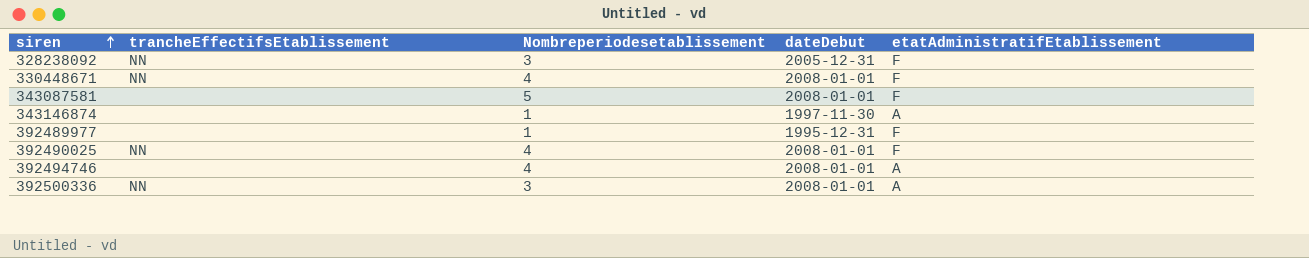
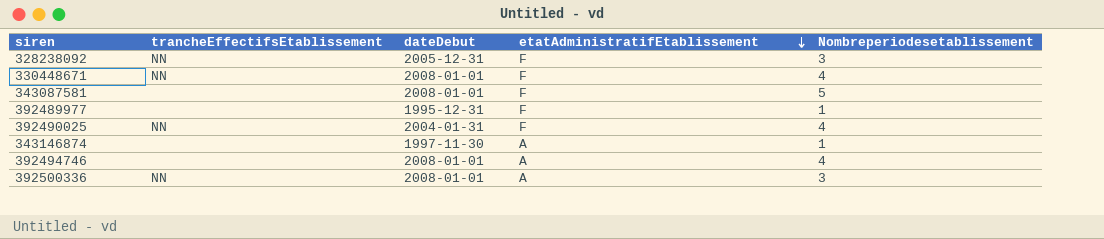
row order: siren ascending -> etatAdministratifEtablissement descending
column Nombreperiodesetablissement | position: 3 -> 5
392490025 | dateDebut: 2008-01-01 -> 2004-01-31

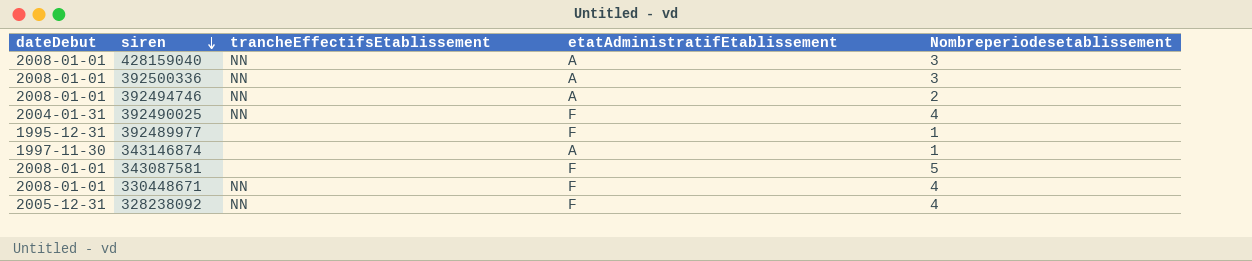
row order: etatAdministratifEtablissement descending -> siren descending
column dateDebut | position: 3 -> 1
row 428159040: none -> 2008-01-01 | NN | A | 3
392494746 | trancheEffectifsEtablissement: none -> NN
392494746 | Nombreperiodesetablissement: 4 -> 2
328238092 | Nombreperiodesetablissement: 3 -> 4

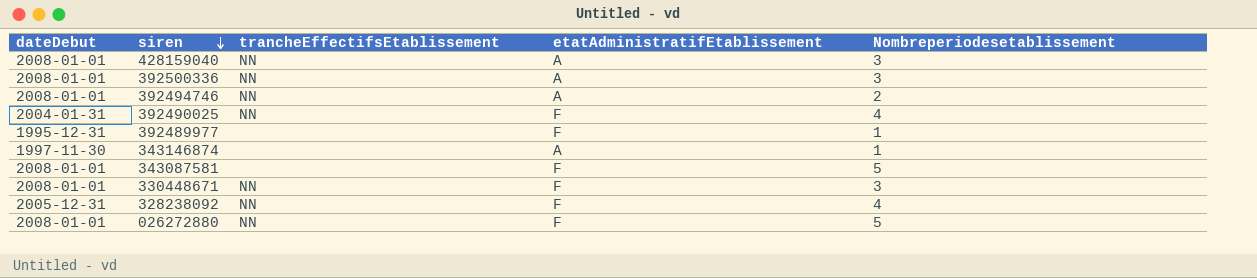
330448671 | Nombreperiodesetablissement: 4 -> 3
row 026272880: none -> 2008-01-01 | NN | F | 5

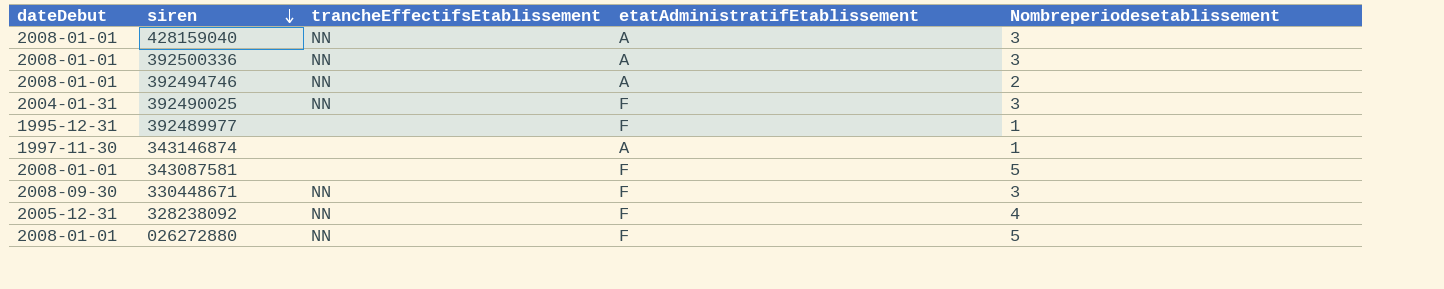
392490025 | Nombreperiodesetablissement: 4 -> 3
330448671 | dateDebut: 2008-01-01 -> 2008-09-30

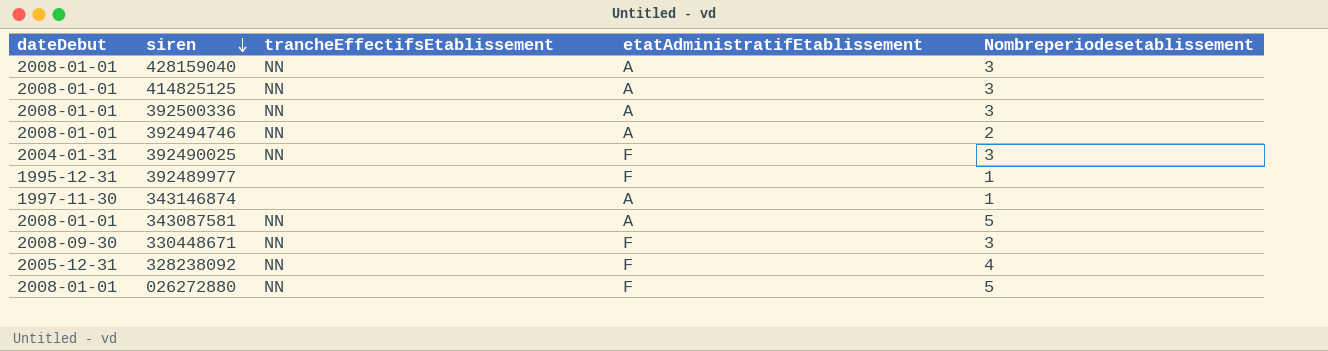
row 414825125: none -> 2008-01-01 | NN | A | 3
343087581 | trancheEffectifsEtablissement: none -> NN
343087581 | etatAdministratifEtablissement: F -> A

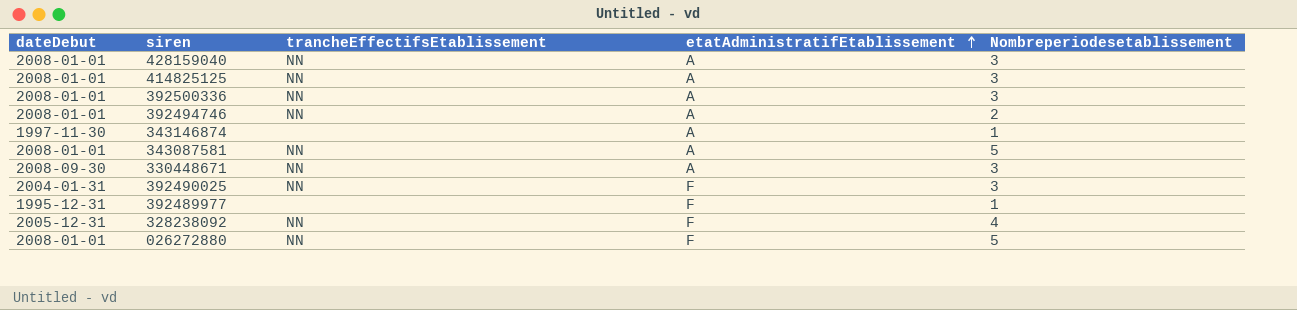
row order: siren descending -> etatAdministratifEtablissement ascending
330448671 | etatAdministratifEtablissement: F -> A

